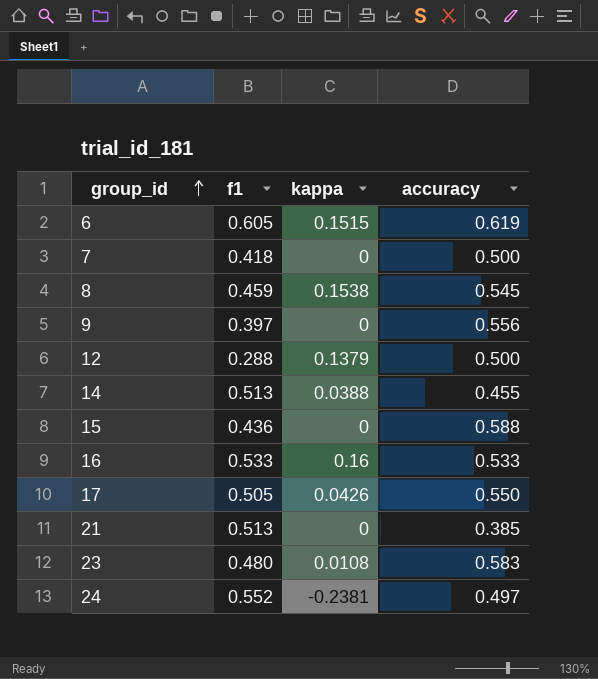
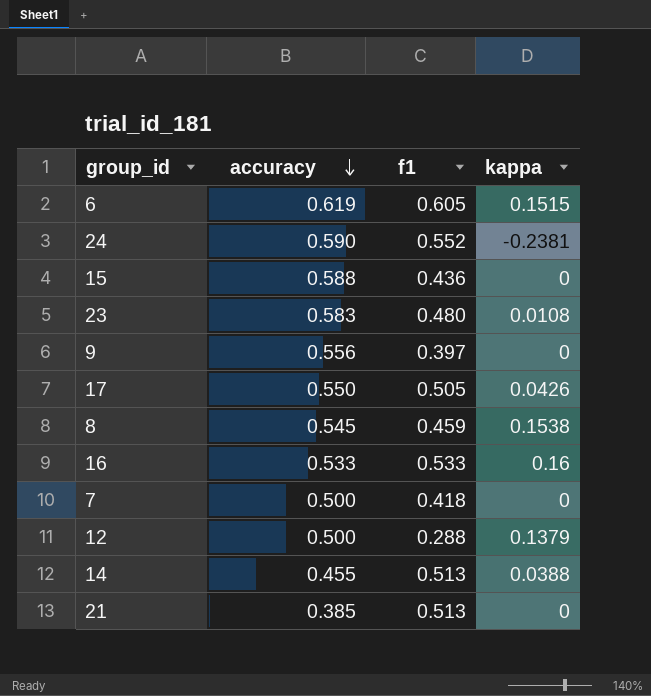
row order: group_id ascending -> accuracy descending
column accuracy | position: 4 -> 2
24 | accuracy: 0.497 -> 0.590

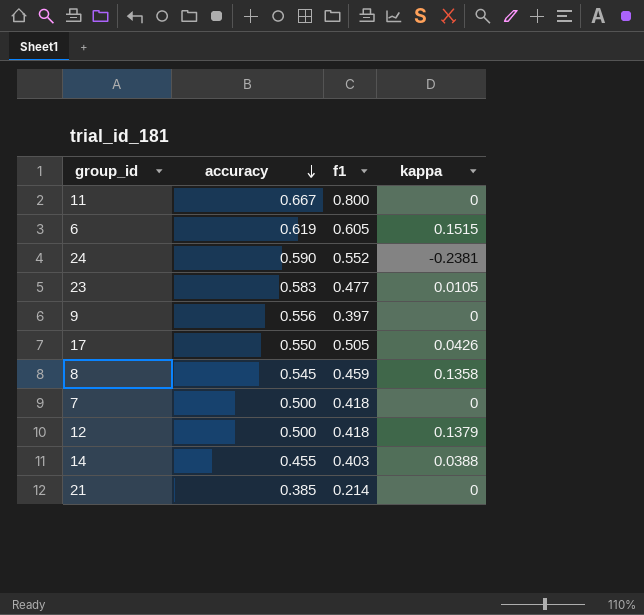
row 15: 0.588 | 0.436 | 0 -> none
row 16: 0.533 | 0.533 | 0.16 -> none
row 11: none -> 0.667 | 0.800 | 0
23 | f1: 0.480 -> 0.477
23 | kappa: 0.0108 -> 0.0105
8 | kappa: 0.1538 -> 0.1358
12 | f1: 0.288 -> 0.418
14 | f1: 0.513 -> 0.403
21 | f1: 0.513 -> 0.214

